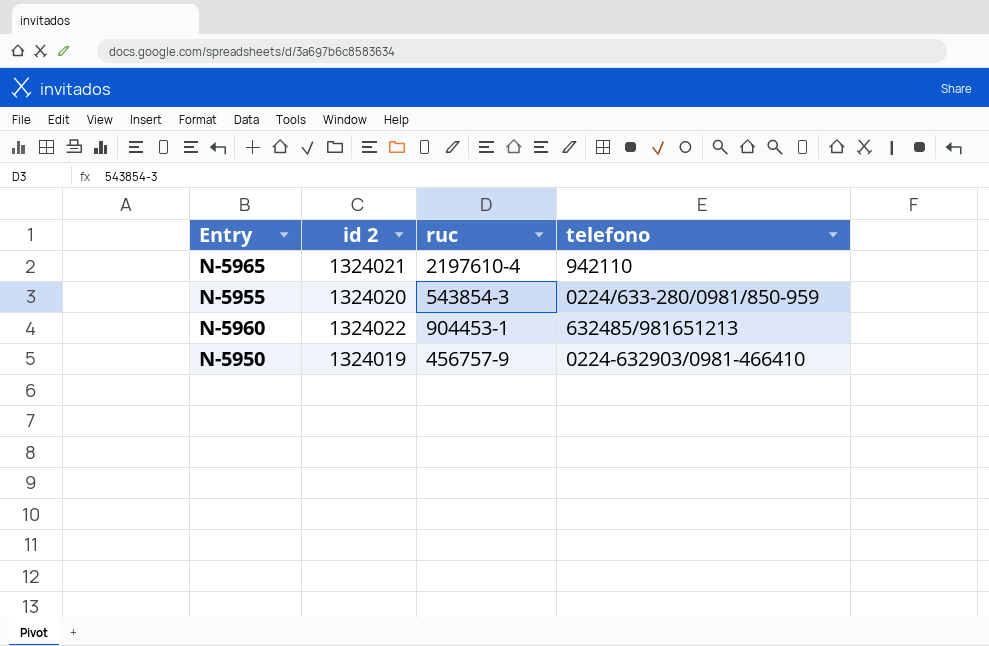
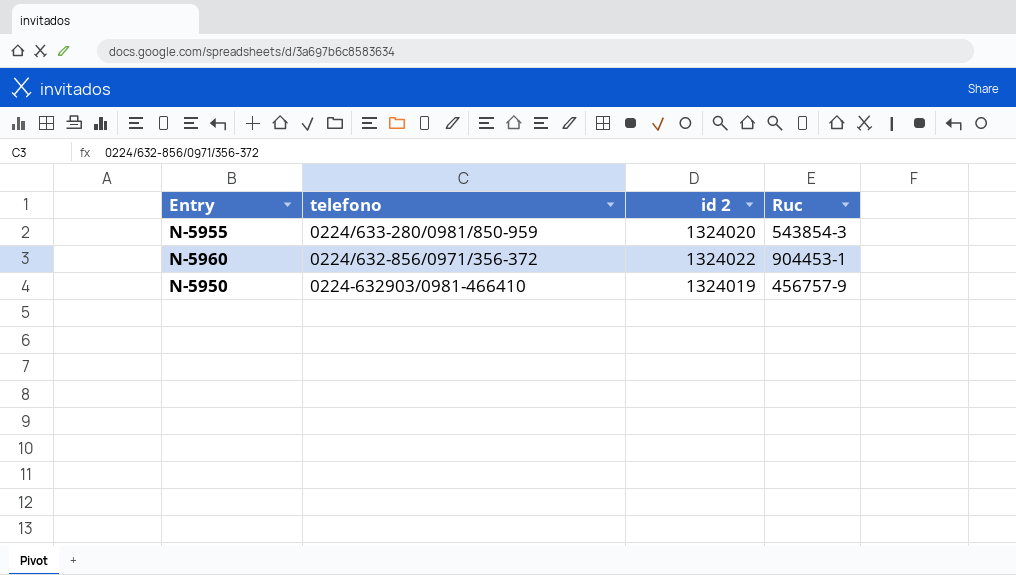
column telefono | position: 4 -> 2
column name: ruc -> Ruc
row N-5965: 1324021 | 2197610-4 | 942110 -> none
N-5960 | telefono: 632485/981651213 -> 0224/632-856/0971/356-372

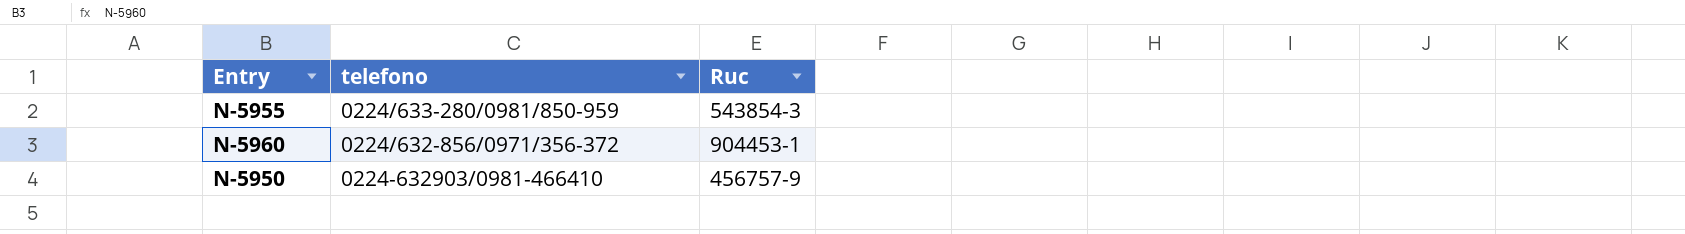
column id 2 | position: 3 -> none

